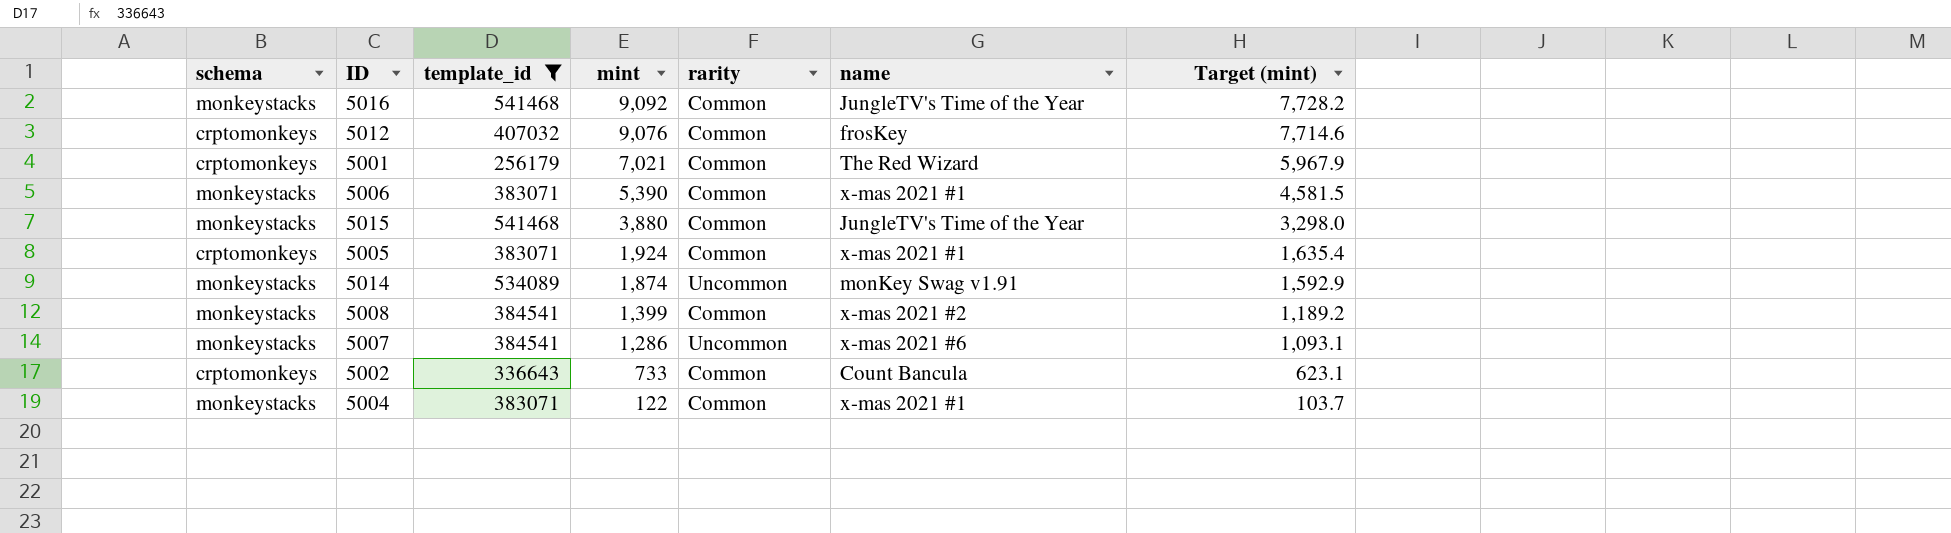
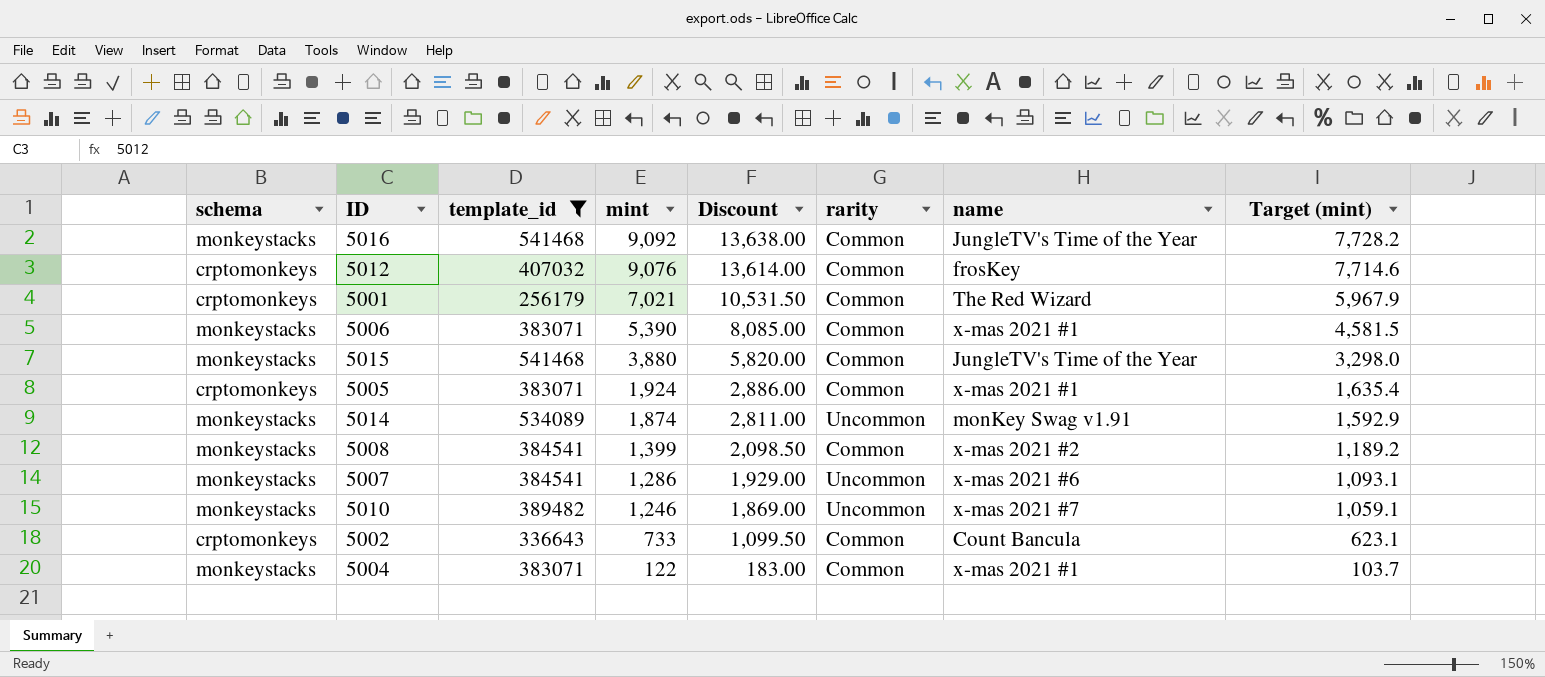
column Discount | formula: none -> [mint] * 1.5
row 5010: none -> monkeystacks | 389482 | 1,246 | 1,869.00 | Uncommon | x-mas 2021 #7 | 1,059.1

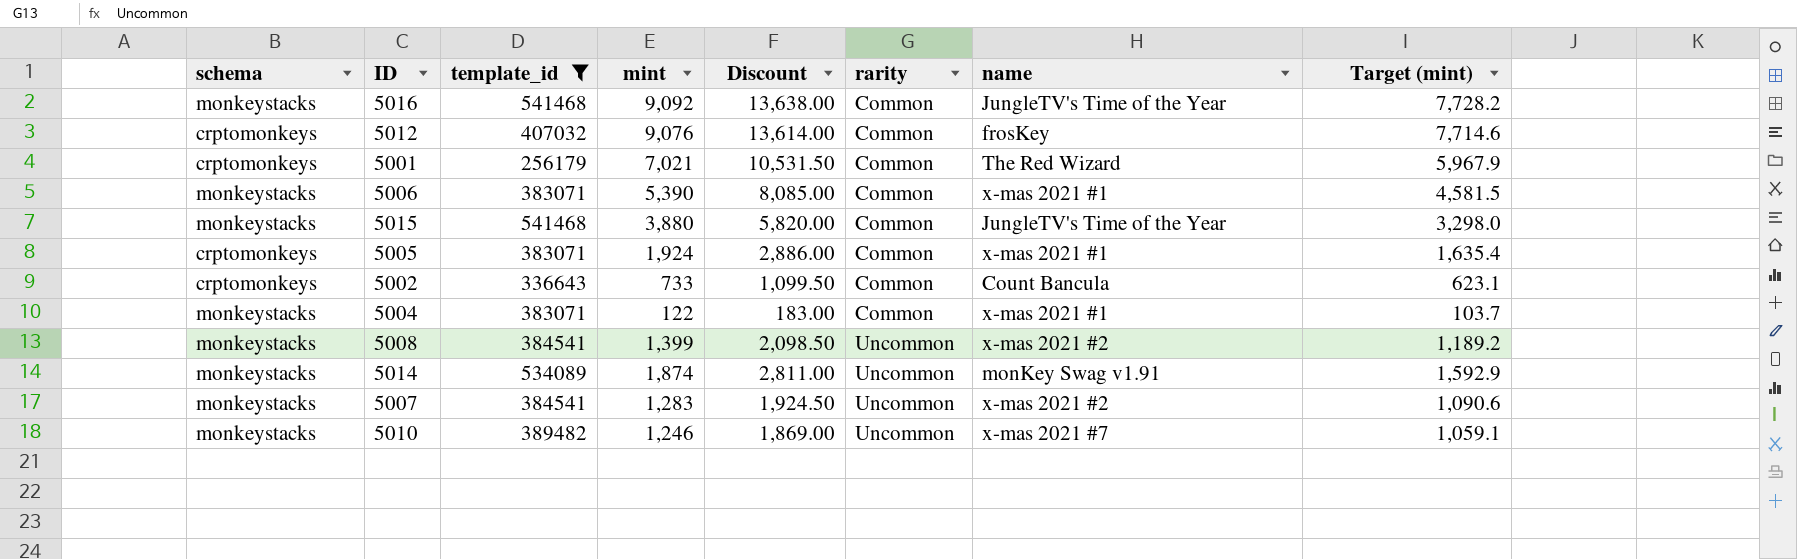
row order: mint descending -> rarity ascending
5008 | rarity: Common -> Uncommon
5007 | mint: 1,286 -> 1,283
5007 | Discount: 1,929.00 -> 1,924.50
5007 | name: x-mas 2021 #6 -> x-mas 2021 #2
5007 | Target (mint): 1,093.1 -> 1,090.6

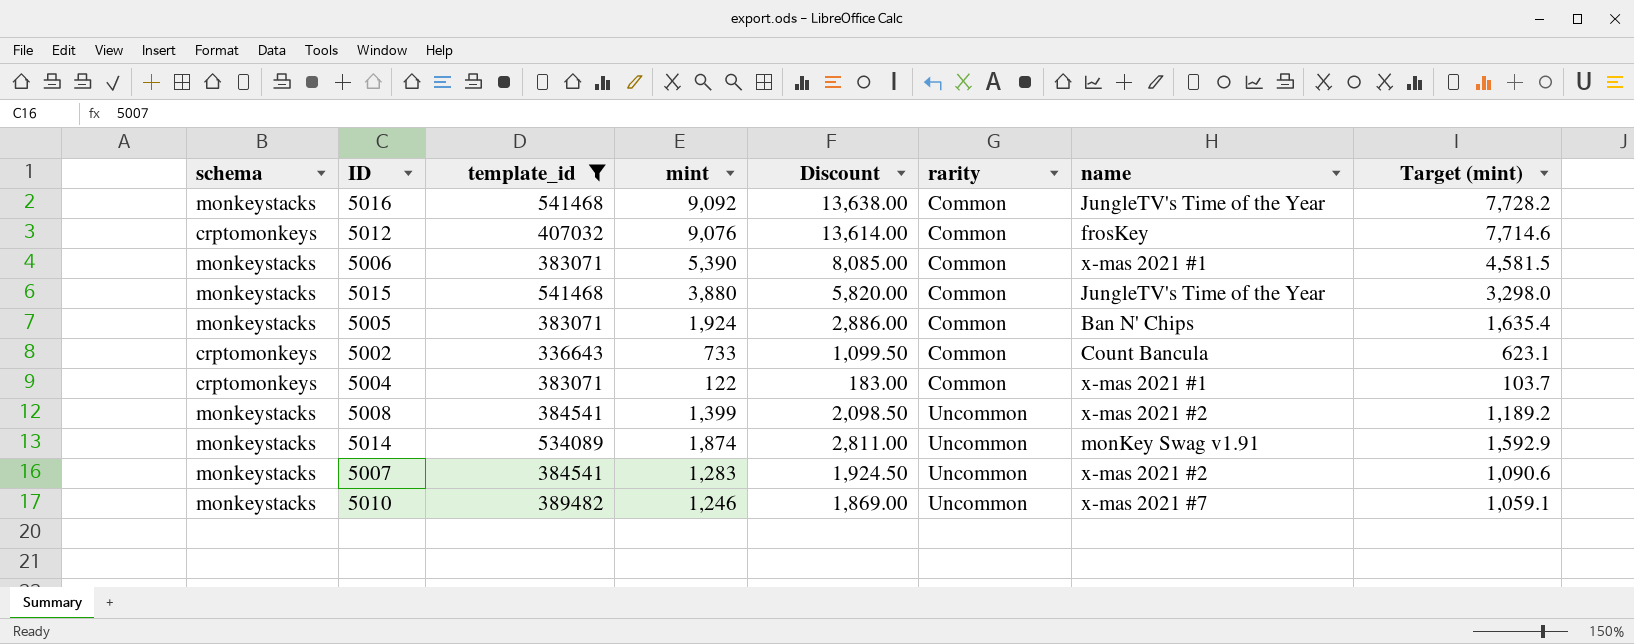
row 5001: crptomonkeys | 256179 | 7,021 | 10,531.50 | Common | The Red Wizard | 5,967.9 -> none
5005 | schema: crptomonkeys -> monkeystacks
5005 | name: x-mas 2021 #1 -> Ban N' Chips
5004 | schema: monkeystacks -> crptomonkeys

